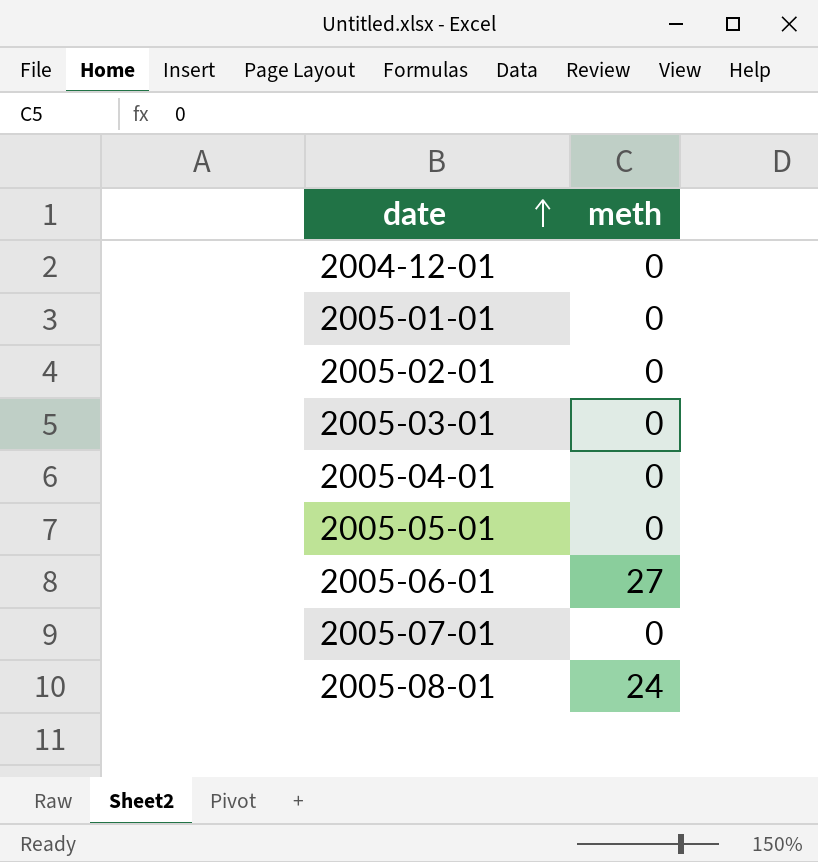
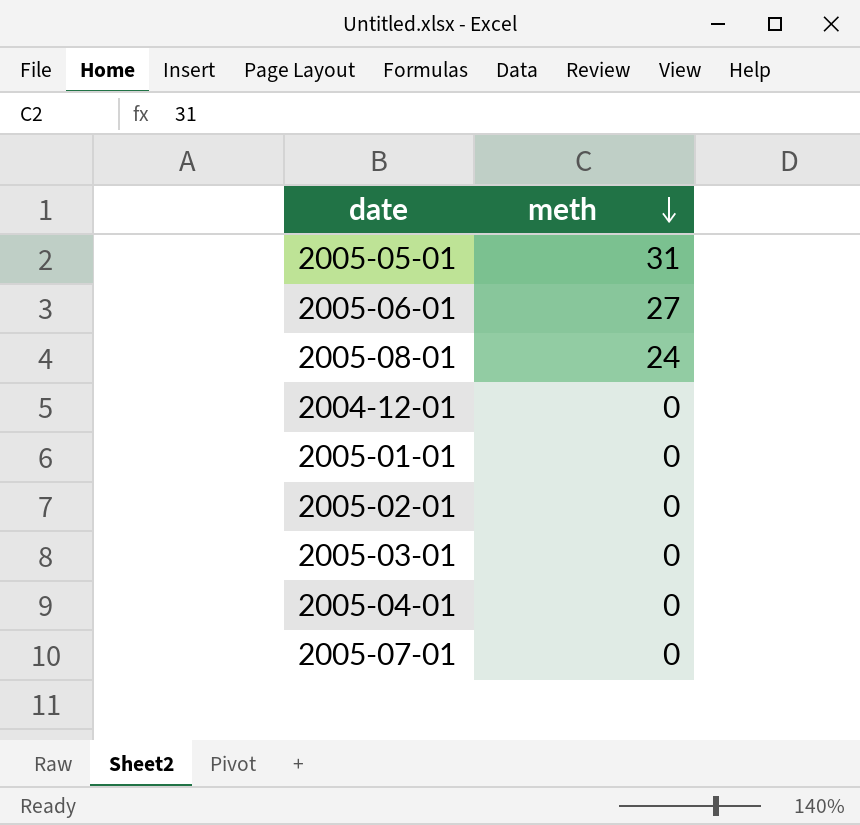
row order: date ascending -> meth descending
2005-05-01 | meth: 0 -> 31

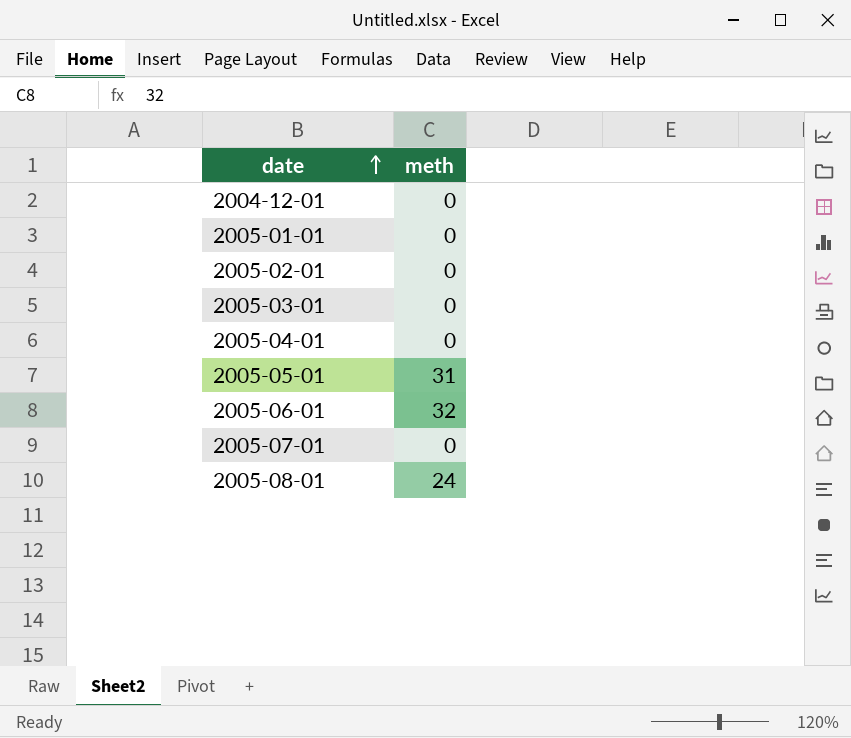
row order: meth descending -> date ascending
2005-06-01 | meth: 27 -> 32

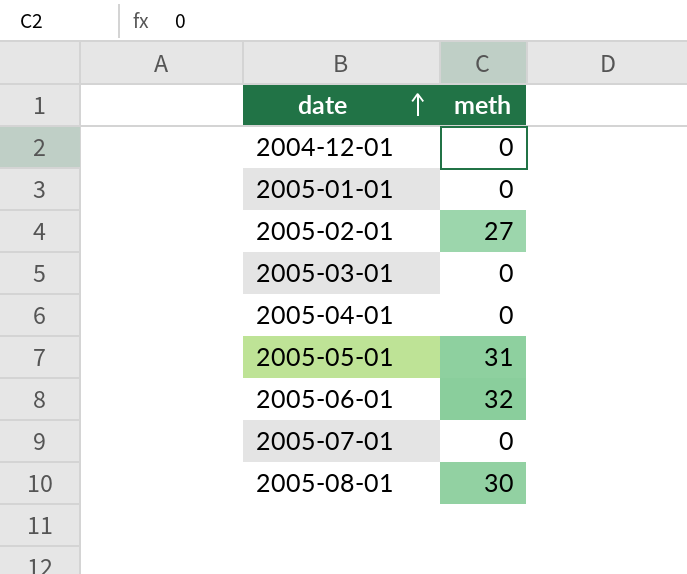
2005-02-01 | meth: 0 -> 27
2005-08-01 | meth: 24 -> 30

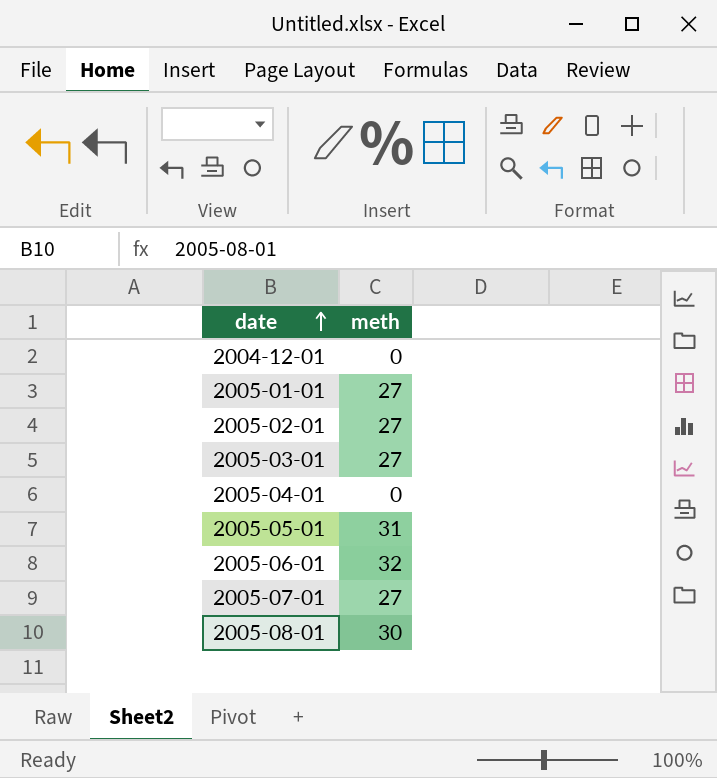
2005-01-01 | meth: 0 -> 27
2005-03-01 | meth: 0 -> 27
2005-07-01 | meth: 0 -> 27

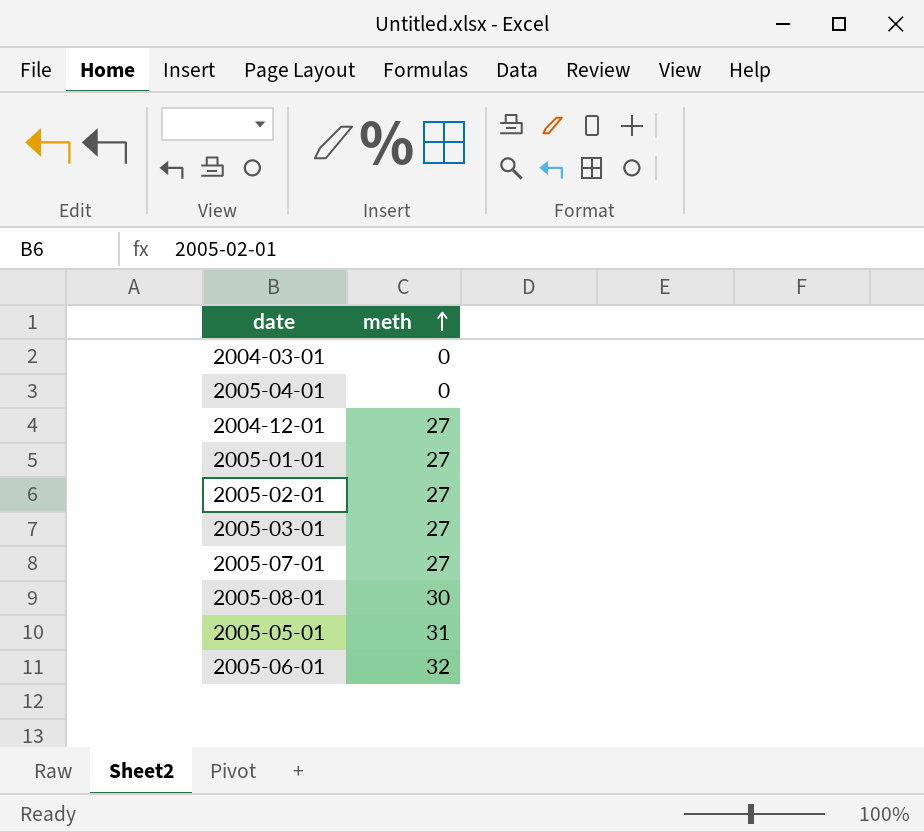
row order: date ascending -> meth ascending
row 2004-03-01: none -> 0
2004-12-01 | meth: 0 -> 27

